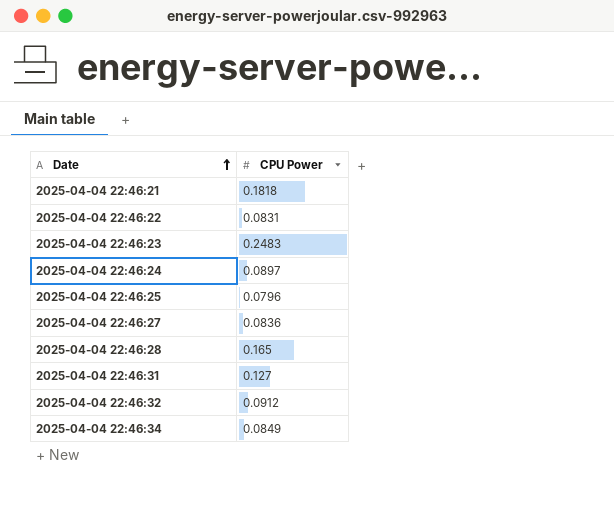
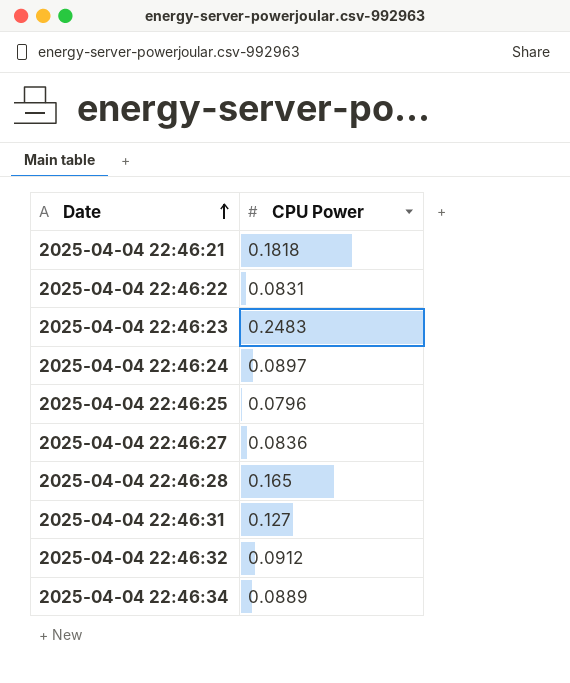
2025-04-04 22:46:34 | CPU Power: 0.0849 -> 0.0889

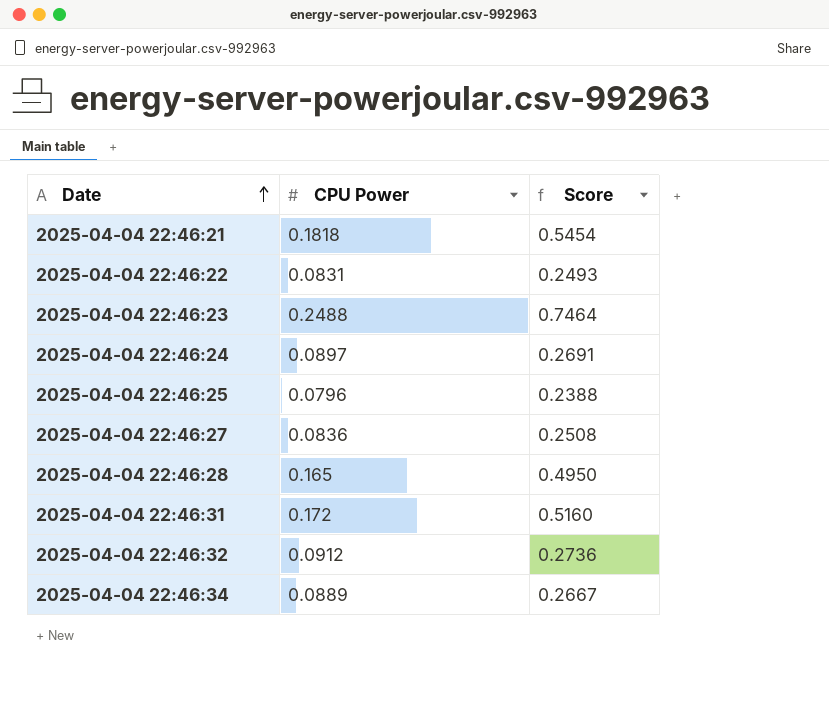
column Score | formula: none -> [CPU Power] * 3
2025-04-04 22:46:23 | CPU Power: 0.2483 -> 0.2488
2025-04-04 22:46:31 | CPU Power: 0.127 -> 0.172

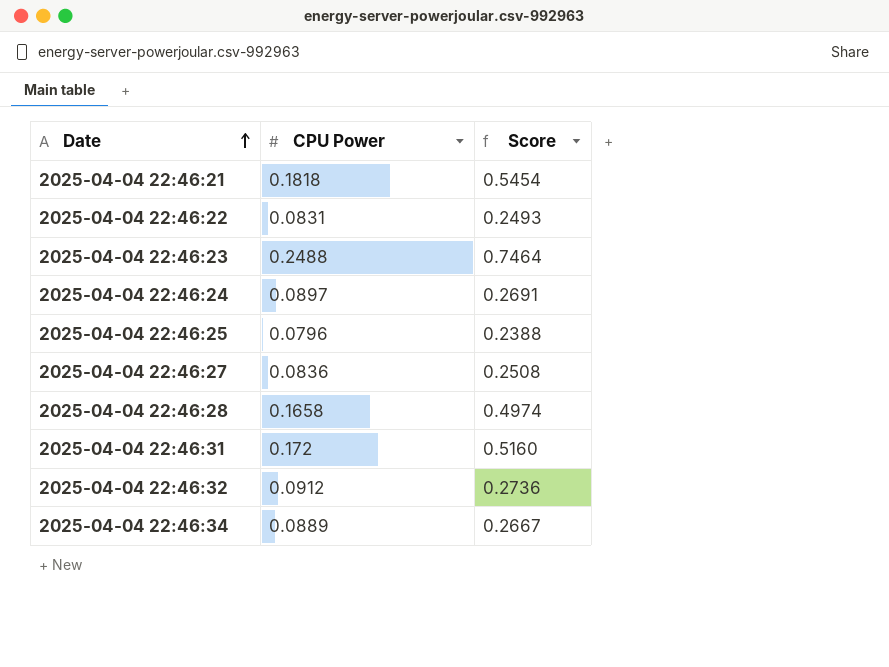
2025-04-04 22:46:28 | CPU Power: 0.165 -> 0.1658
2025-04-04 22:46:28 | Score: 0.4950 -> 0.4974

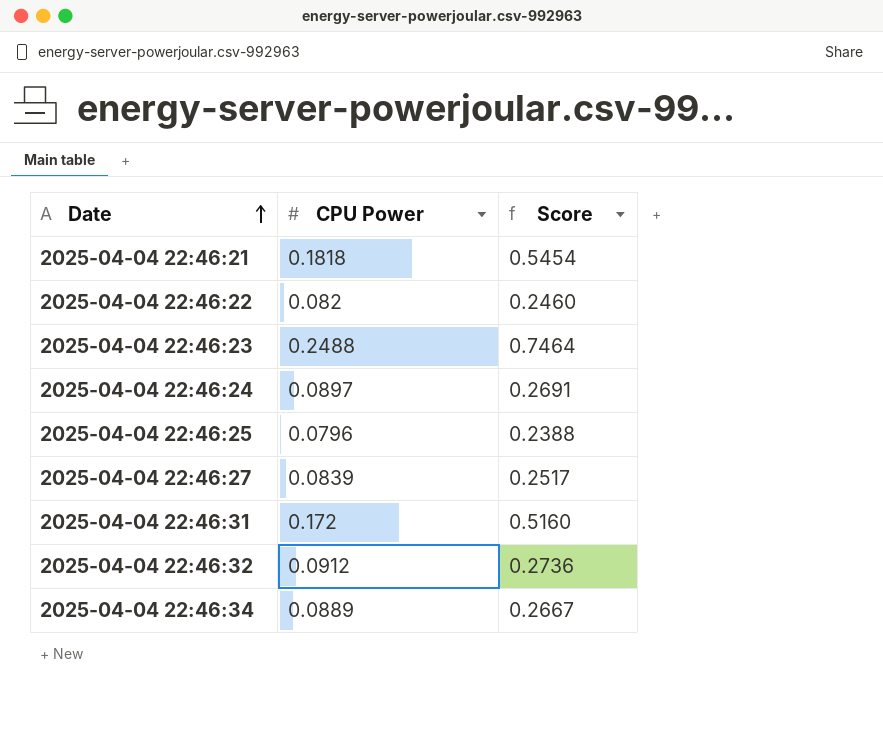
row 2025-04-04 22:46:28: 0.1658 | 0.4974 -> none
2025-04-04 22:46:22 | CPU Power: 0.0831 -> 0.082
2025-04-04 22:46:22 | Score: 0.2493 -> 0.2460
2025-04-04 22:46:27 | CPU Power: 0.0836 -> 0.0839
2025-04-04 22:46:27 | Score: 0.2508 -> 0.2517

